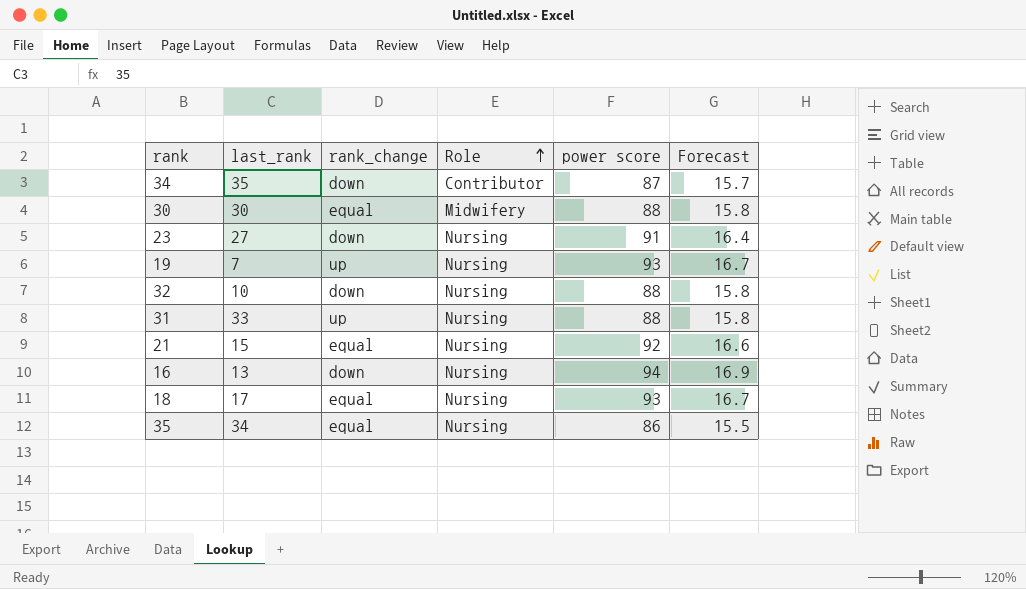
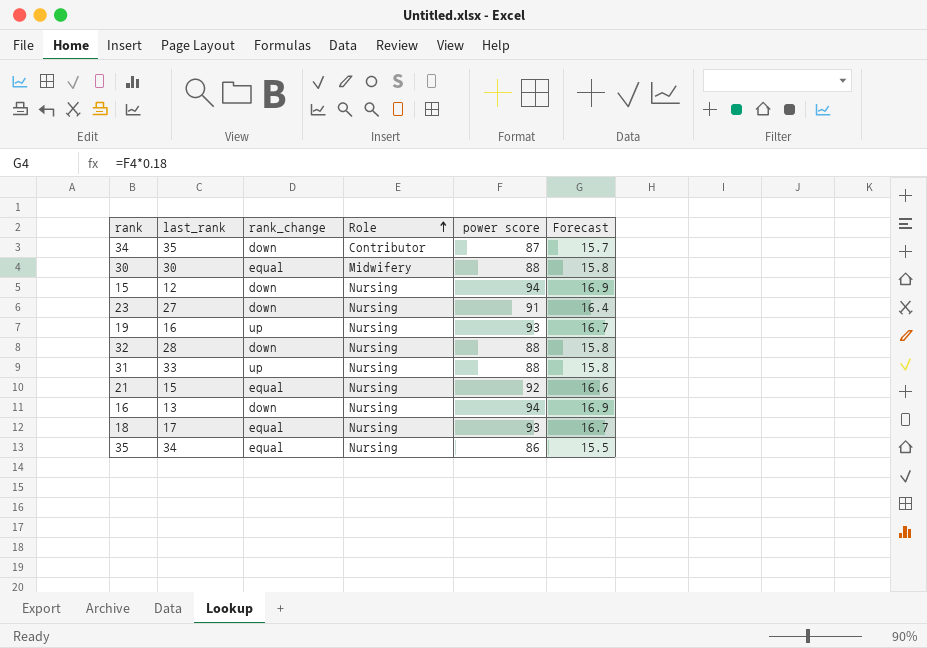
row 15: none -> 12 | down | Nursing | 94 | 16.9
19 | last_rank: 7 -> 16
32 | last_rank: 10 -> 28

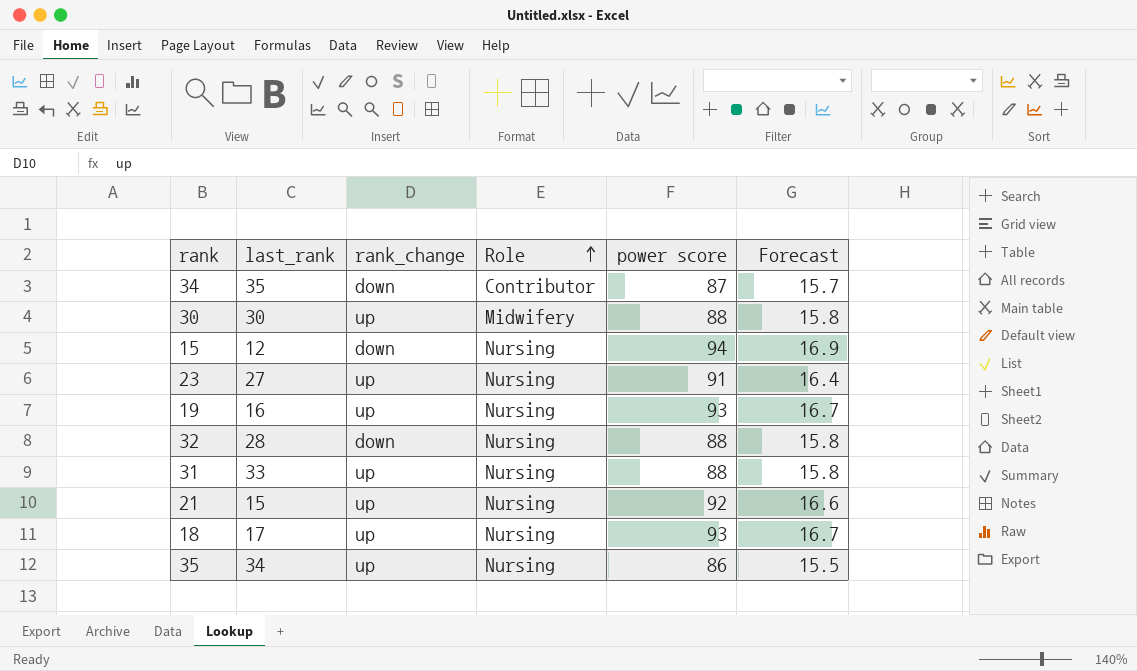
row 16: 13 | down | Nursing | 94 | 16.9 -> none
30 | rank_change: equal -> up
23 | rank_change: down -> up
21 | rank_change: equal -> up
18 | rank_change: equal -> up
35 | rank_change: equal -> up

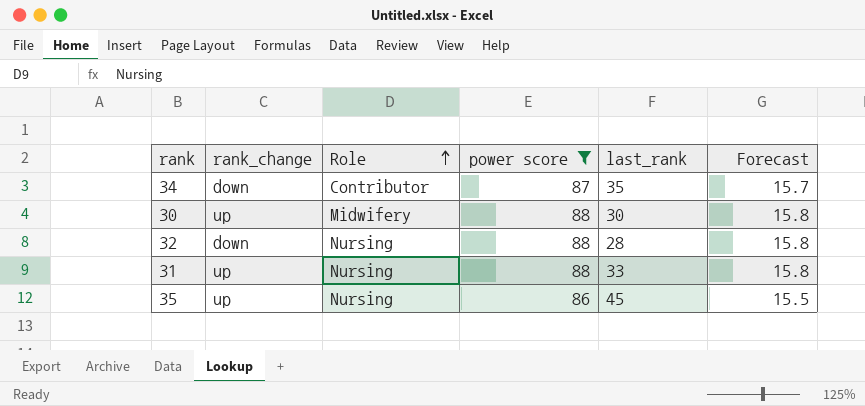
filter: none -> power score <= 88
column last_rank | position: 2 -> 5
35 | last_rank: 34 -> 45

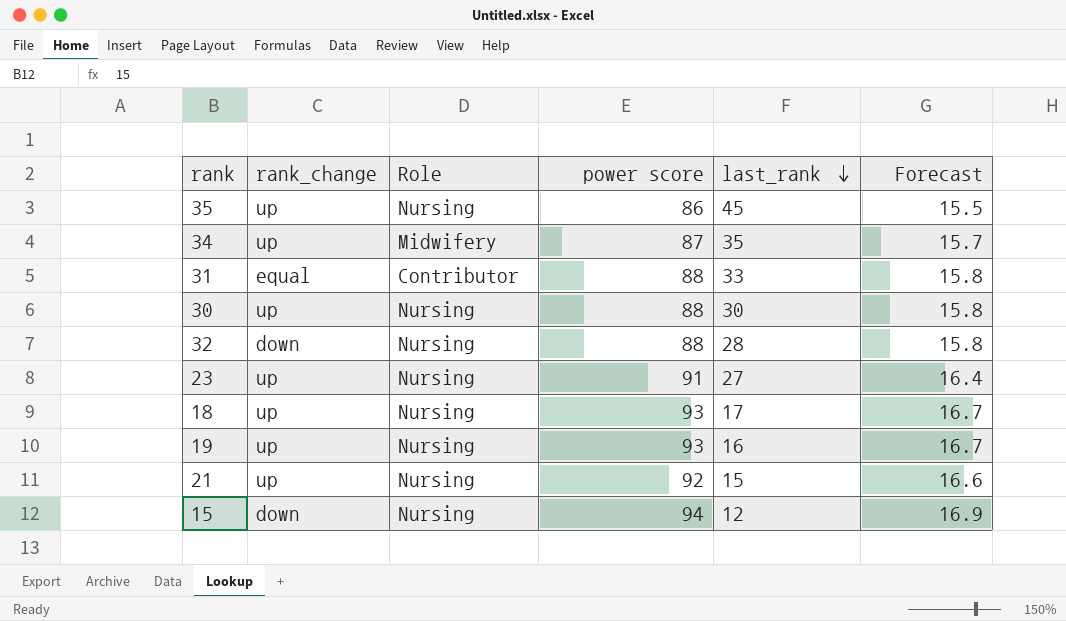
filter: power score <= 88 -> none
row order: Role ascending -> last_rank descending
34 | rank_change: down -> up
34 | Role: Contributor -> Midwifery
31 | rank_change: up -> equal
31 | Role: Nursing -> Contributor
30 | Role: Midwifery -> Nursing

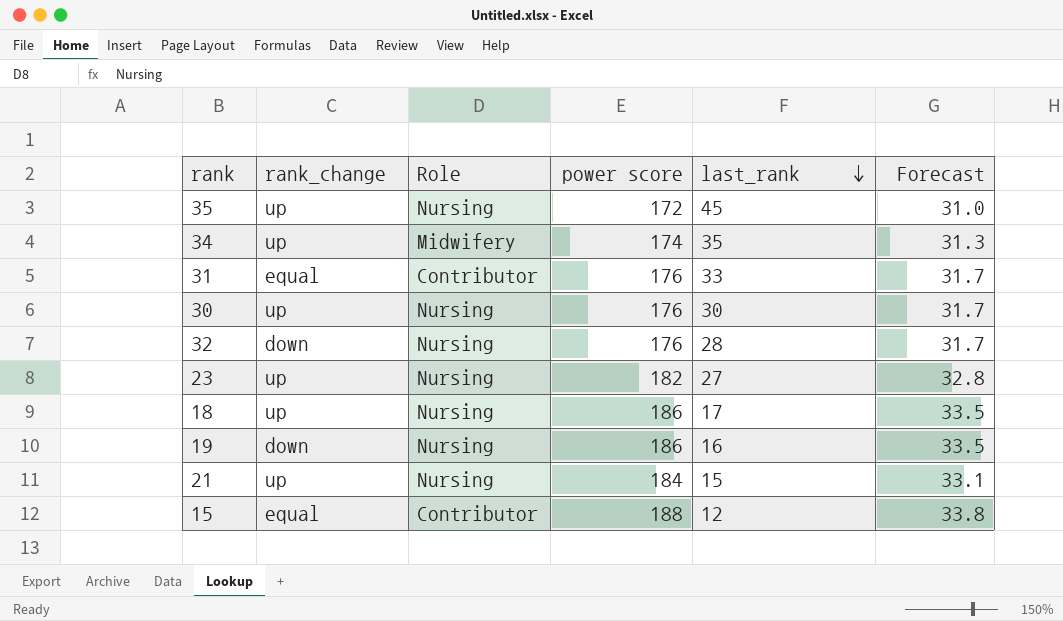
35 | power score: 86 -> 172
35 | Forecast: 15.5 -> 31.0
34 | power score: 87 -> 174
34 | Forecast: 15.7 -> 31.3
31 | power score: 88 -> 176
31 | Forecast: 15.8 -> 31.7
30 | power score: 88 -> 176
30 | Forecast: 15.8 -> 31.7
32 | power score: 88 -> 176
32 | Forecast: 15.8 -> 31.7
23 | power score: 91 -> 182
23 | Forecast: 16.4 -> 32.8
18 | power score: 93 -> 186
18 | Forecast: 16.7 -> 33.5
19 | rank_change: up -> down
19 | power score: 93 -> 186
19 | Forecast: 16.7 -> 33.5
21 | power score: 92 -> 184
21 | Forecast: 16.6 -> 33.1
15 | rank_change: down -> equal
15 | Role: Nursing -> Contributor
15 | power score: 94 -> 188
15 | Forecast: 16.9 -> 33.8

